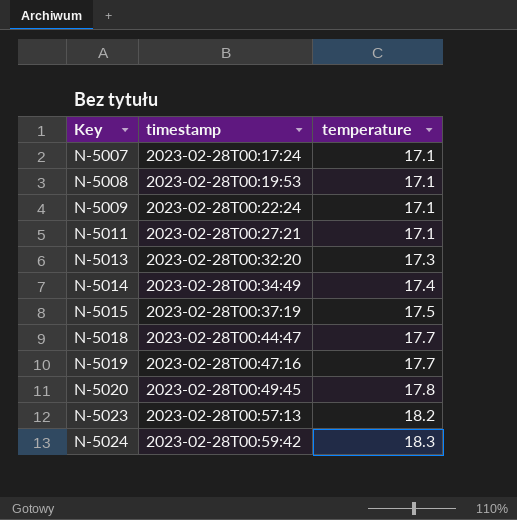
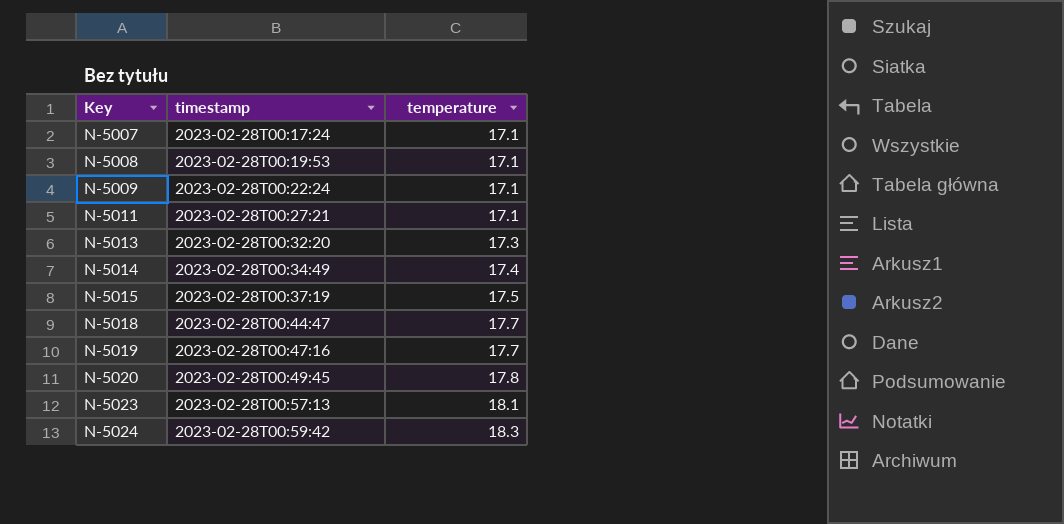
N-5023 | temperature: 18.2 -> 18.1

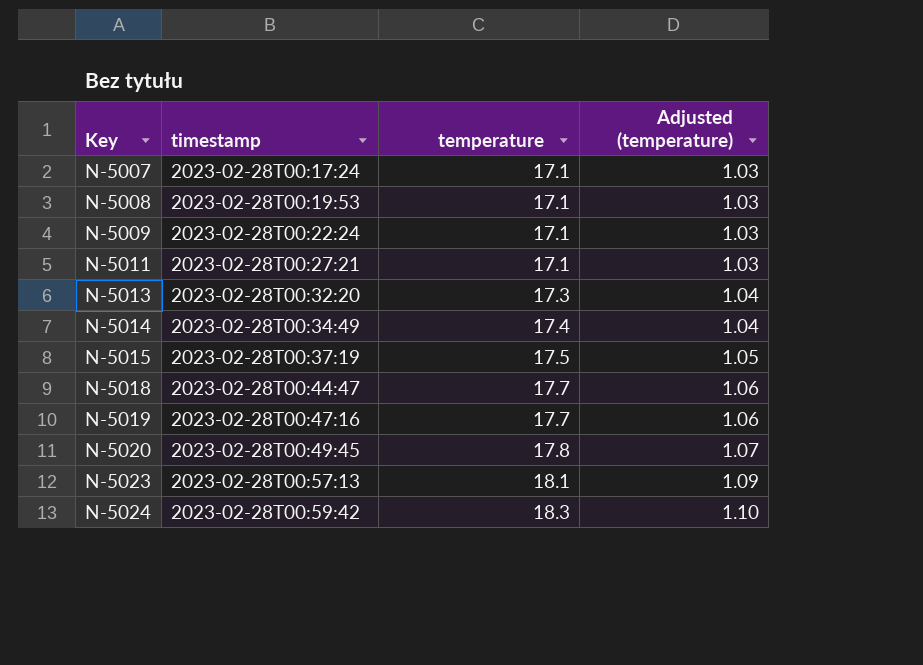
column Adjusted (temperature) | formula: none -> [temperature] * 0.06

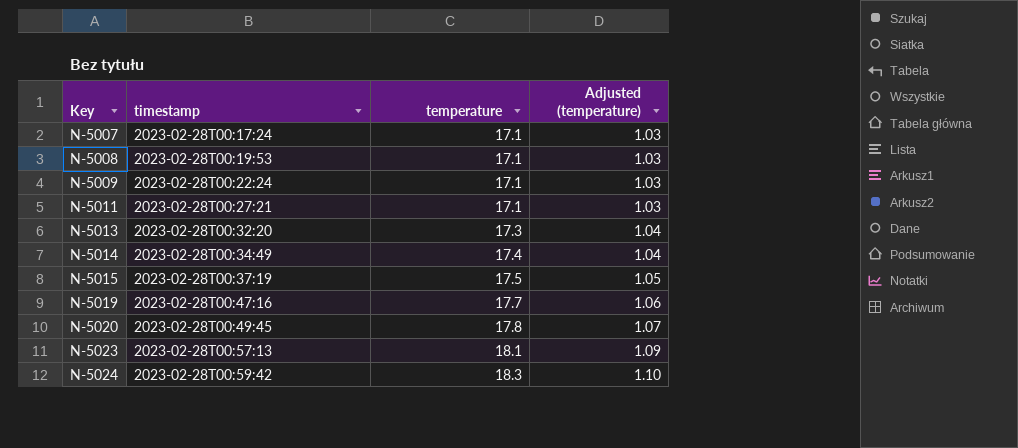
row N-5018: 2023-02-28T00:44:47 | 17.7 | 1.06 -> none

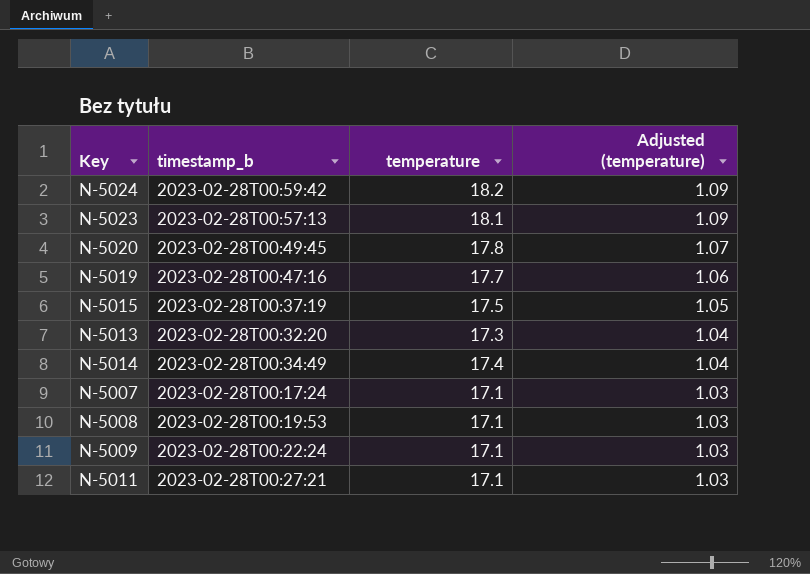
row order: Key ascending -> Adjusted (temperature) descending
column name: timestamp -> timestamp_b
N-5024 | temperature: 18.3 -> 18.2
N-5024 | Adjusted (temperature): 1.10 -> 1.09

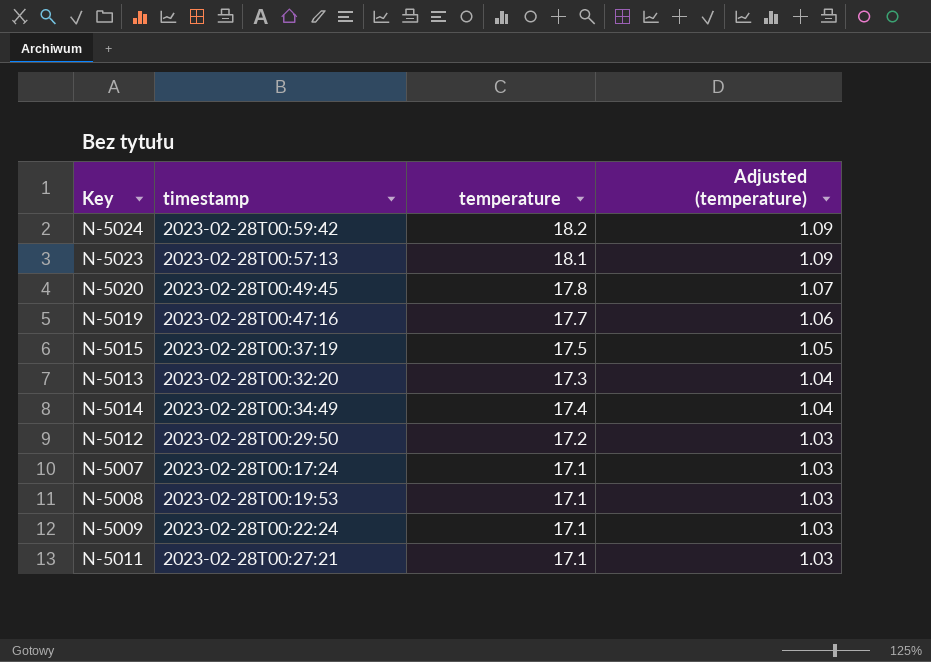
column name: timestamp_b -> timestamp
row N-5012: none -> 2023-02-28T00:29:50 | 17.2 | 1.03

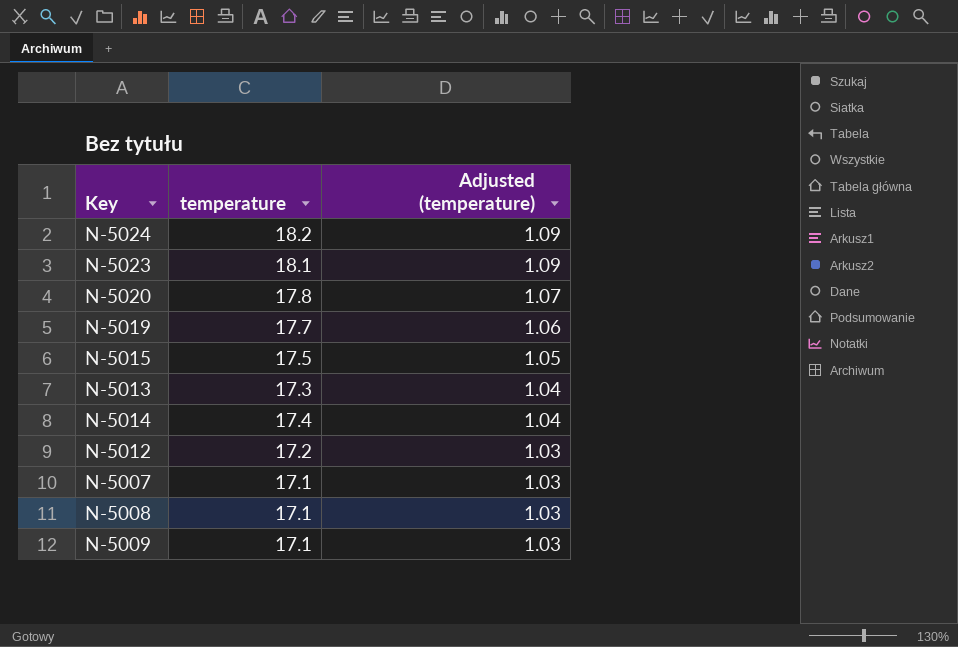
column timestamp | position: 2 -> none
row N-5011: 2023-02-28T00:27:21 | 17.1 | 1.03 -> none

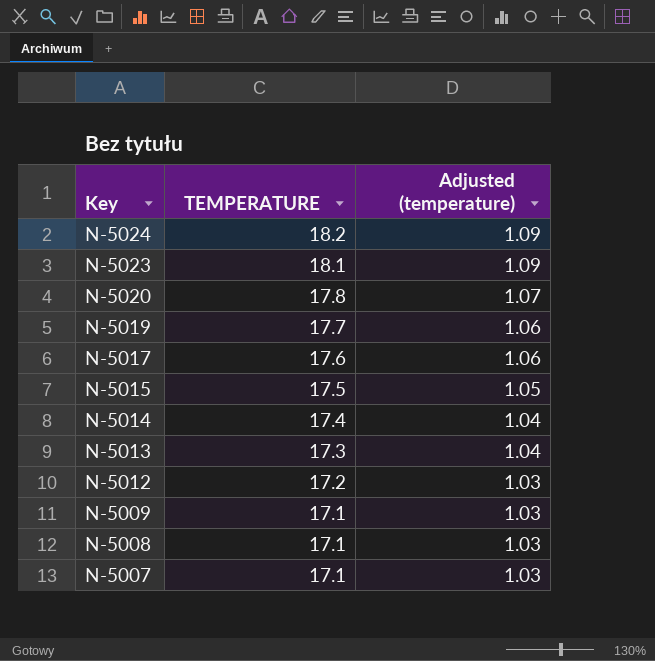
row order: Adjusted (temperature) descending -> Key descending
column name: temperature -> TEMPERATURE
row N-5017: none -> 17.6 | 1.06

